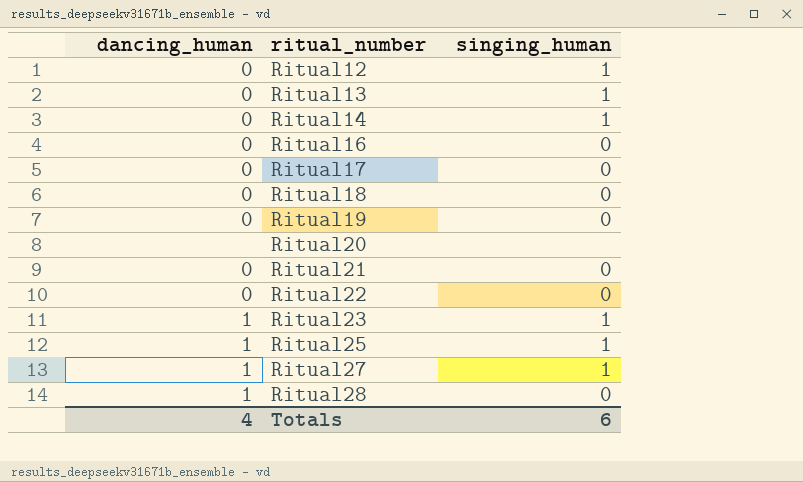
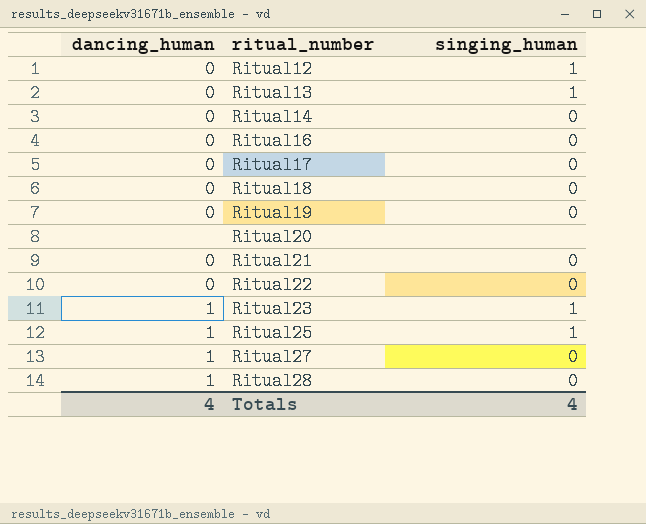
Ritual14 | singing_human: 1 -> 0
Ritual27 | singing_human: 1 -> 0
Totals | singing_human: 6 -> 4

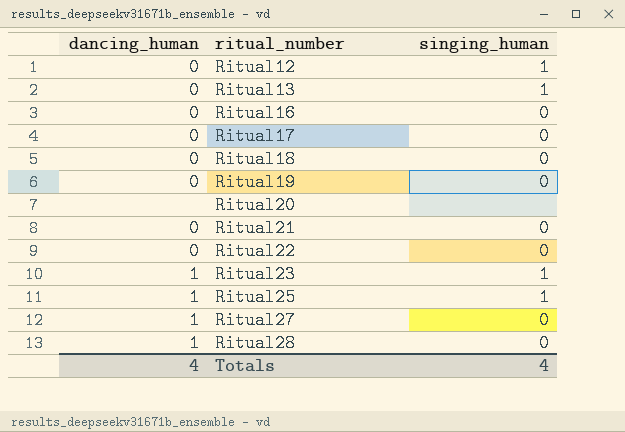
row Ritual14: 0 | 0 -> none

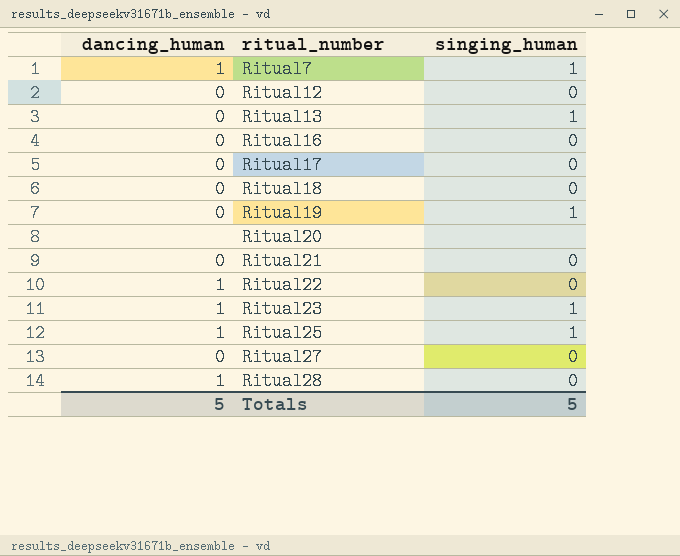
row Ritual7: none -> 1 | 1
Ritual12 | singing_human: 1 -> 0
Ritual19 | singing_human: 0 -> 1
Ritual22 | dancing_human: 0 -> 1
Ritual27 | dancing_human: 1 -> 0
Totals | dancing_human: 4 -> 5
Totals | singing_human: 4 -> 5

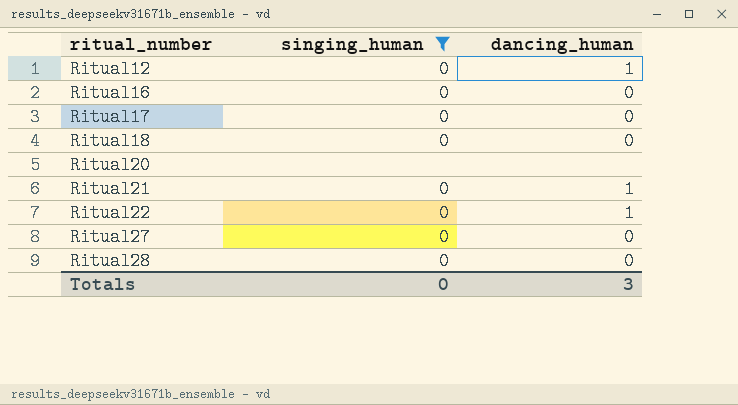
filter: none -> singing_human != 1
column dancing_human | position: 1 -> 3
Ritual12 | dancing_human: 0 -> 1
Ritual21 | dancing_human: 0 -> 1
Ritual28 | dancing_human: 1 -> 0
Totals | singing_human: 5 -> 0
Totals | dancing_human: 5 -> 3

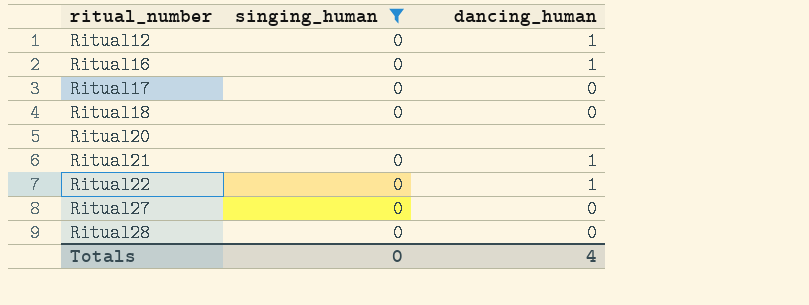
Ritual16 | dancing_human: 0 -> 1
Totals | dancing_human: 3 -> 4

